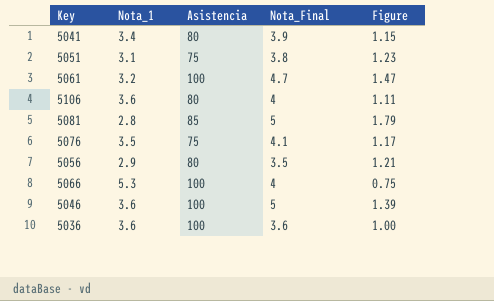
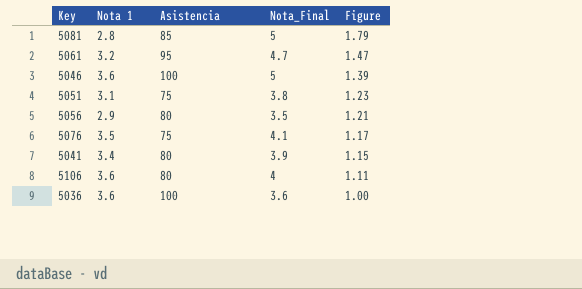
row order: none -> Figure descending
column name: Nota_1 -> Nota 1
row 5066: 5.3 | 100 | 4 | 0.75 -> none
5061 | Asistencia: 100 -> 95

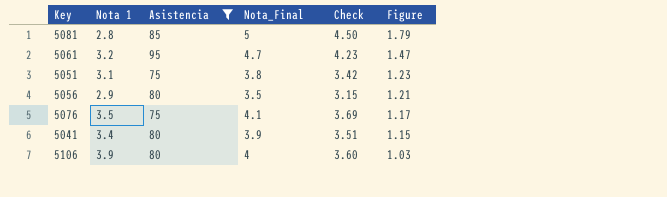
filter: none -> Asistencia != 100
column Check | formula: none -> [Nota_Final] * 0.9
5106 | Nota 1: 3.6 -> 3.9
5106 | Figure: 1.11 -> 1.03

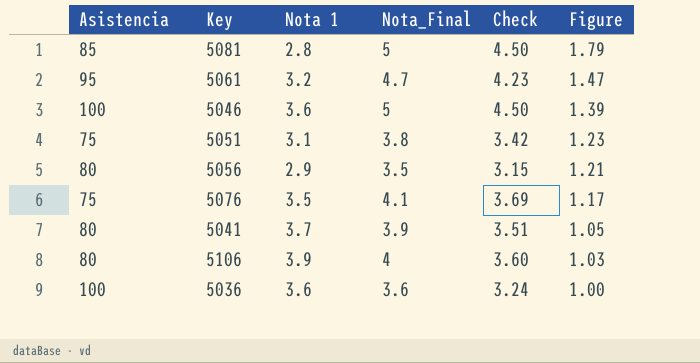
filter: Asistencia != 100 -> none
column Asistencia | position: 3 -> 1
5041 | Nota 1: 3.4 -> 3.7
5041 | Figure: 1.15 -> 1.05

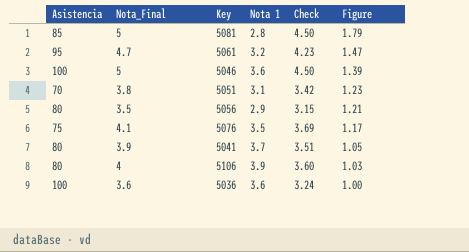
column Nota_Final | position: 4 -> 2
5051 | Asistencia: 75 -> 70

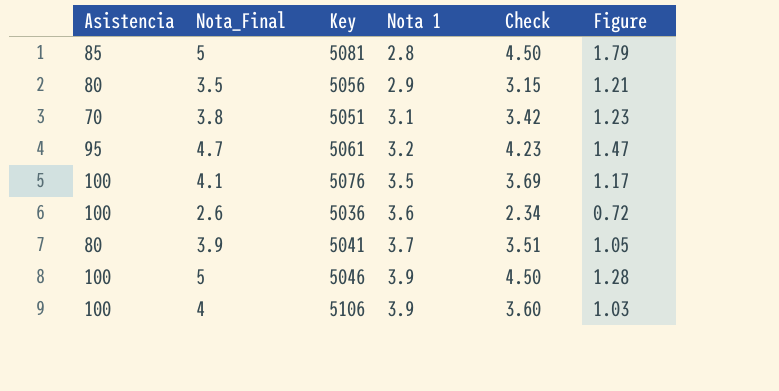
row order: Figure descending -> Nota 1 ascending
5076 | Asistencia: 75 -> 100
5036 | Nota_Final: 3.6 -> 2.6
5036 | Check: 3.24 -> 2.34
5036 | Figure: 1.00 -> 0.72
5046 | Nota 1: 3.6 -> 3.9
5046 | Figure: 1.39 -> 1.28
5106 | Asistencia: 80 -> 100

